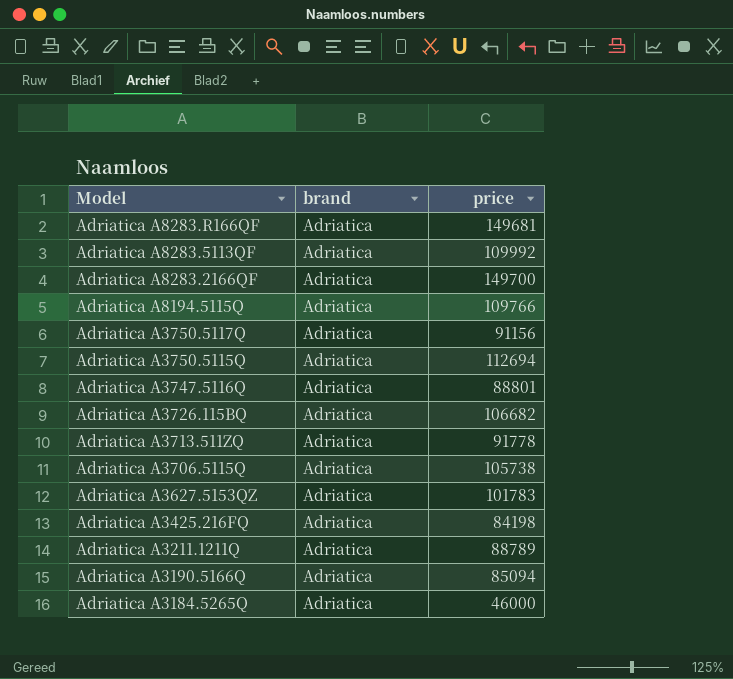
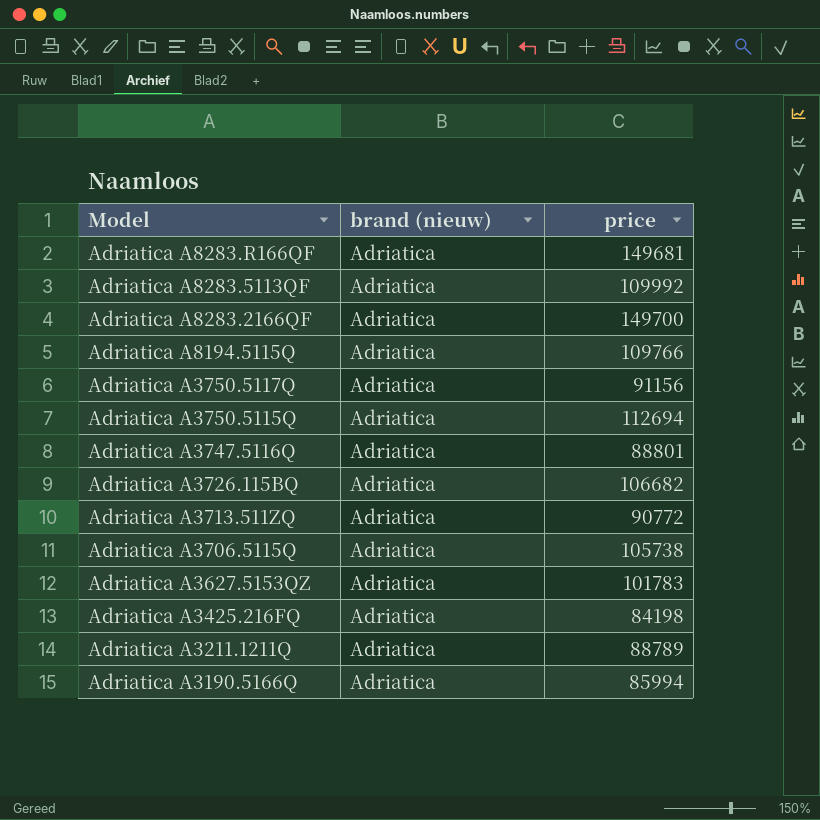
column name: brand -> brand (nieuw)
row Adriatica A3184.5265Q: Adriatica | 46000 -> none
Adriatica A3713.511ZQ | price: 91778 -> 90772
Adriatica A3190.5166Q | price: 85094 -> 85994

